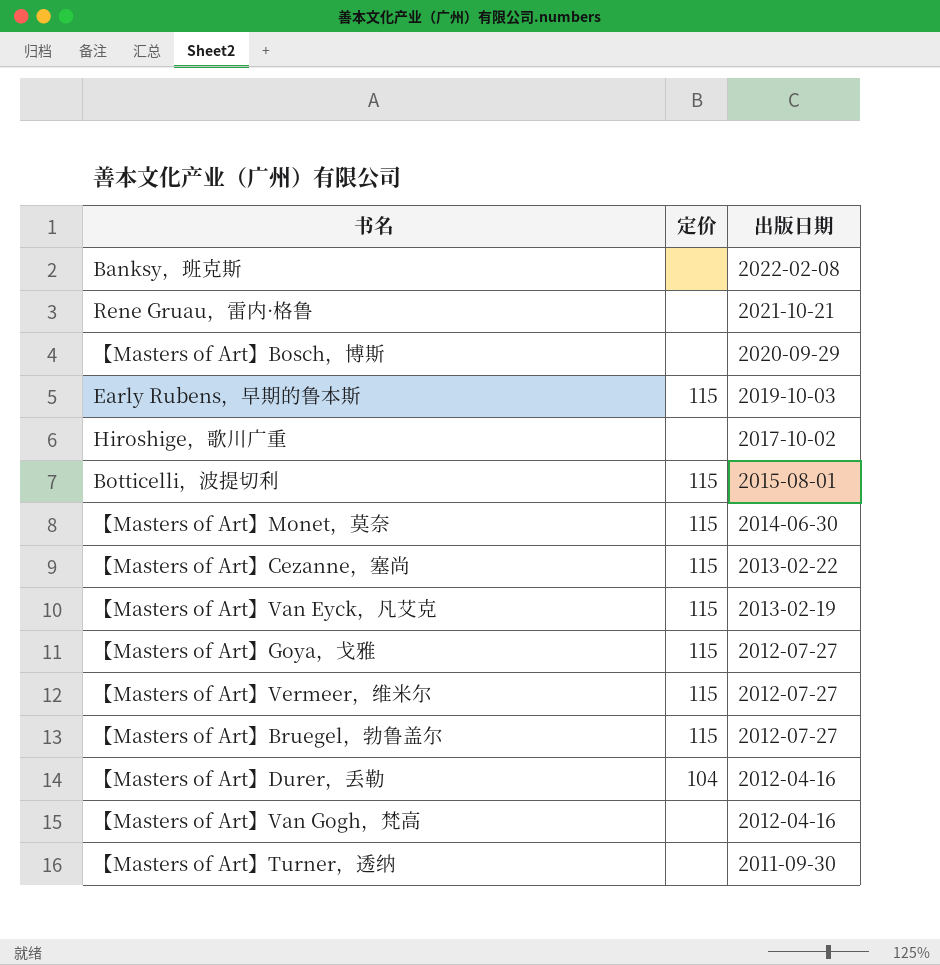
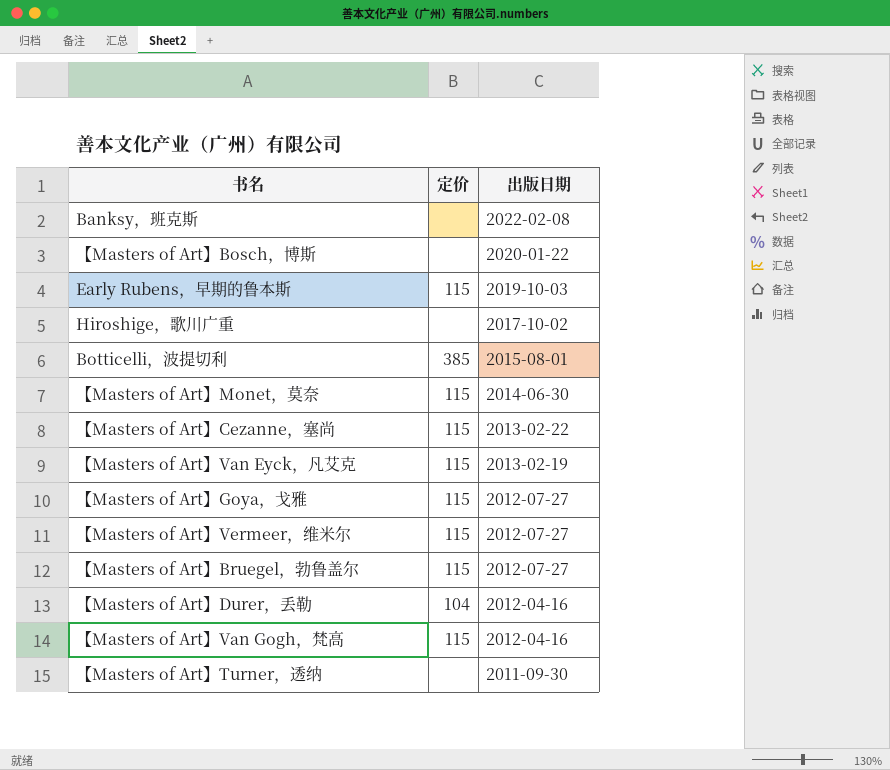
row Rene Gruau，雷内·格鲁: none | 2021-10-21 -> none
【Masters of Art】Bosch，博斯 | 出版日期: 2020-09-29 -> 2020-01-22
Botticelli，波提切利 | 定价: 115 -> 385
【Masters of Art】Van Gogh，梵高 | 定价: none -> 115

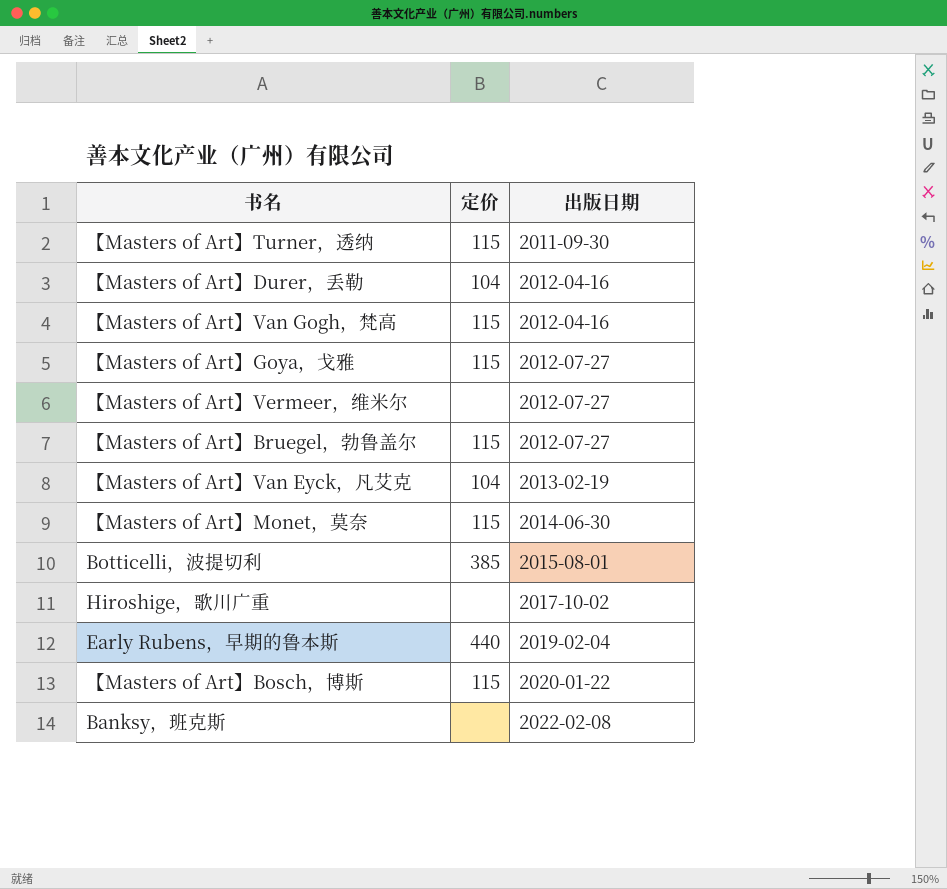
row order: 出版日期 descending -> 出版日期 ascending
row 【Masters of Art】Cezanne，塞尚: 115 | 2013-02-22 -> none
【Masters of Art】Turner，透纳 | 定价: none -> 115
【Masters of Art】Vermeer，维米尔 | 定价: 115 -> none
【Masters of Art】Van Eyck，凡艾克 | 定价: 115 -> 104
Early Rubens，早期的鲁本斯 | 定价: 115 -> 440
Early Rubens，早期的鲁本斯 | 出版日期: 2019-10-03 -> 2019-02-04
【Masters of Art】Bosch，博斯 | 定价: none -> 115

